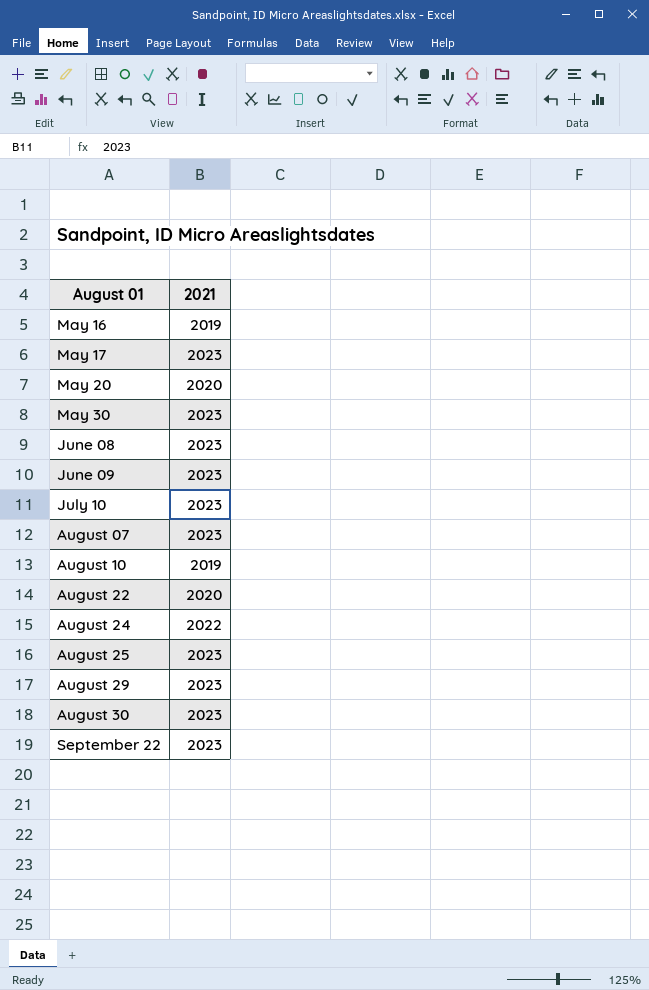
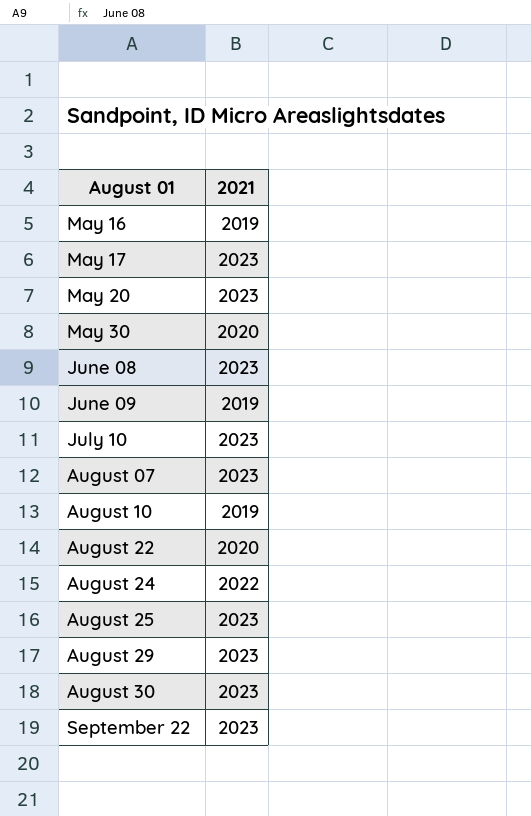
May 20 | 2021: 2020 -> 2023
May 30 | 2021: 2023 -> 2020
June 09 | 2021: 2023 -> 2019

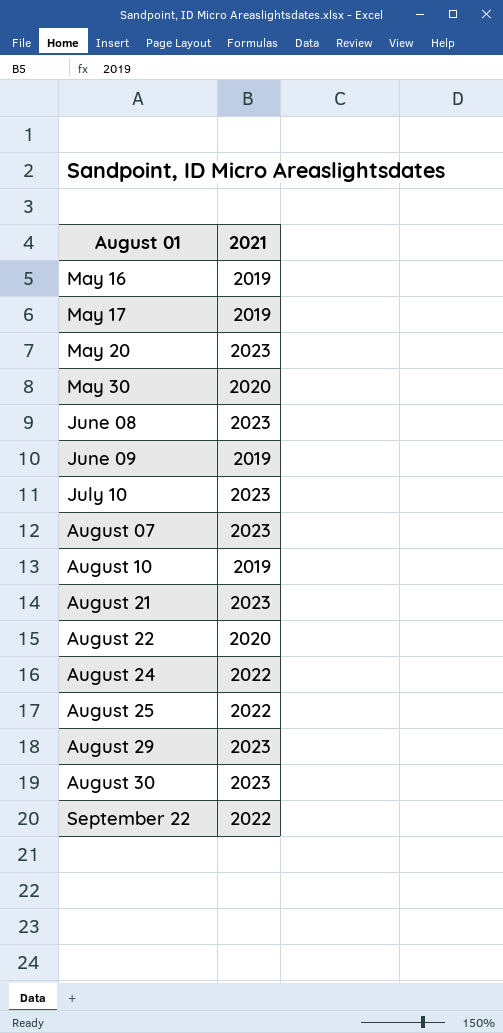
May 17 | 2021: 2023 -> 2019
row August 21: none -> 2023
August 25 | 2021: 2023 -> 2022
September 22 | 2021: 2023 -> 2022

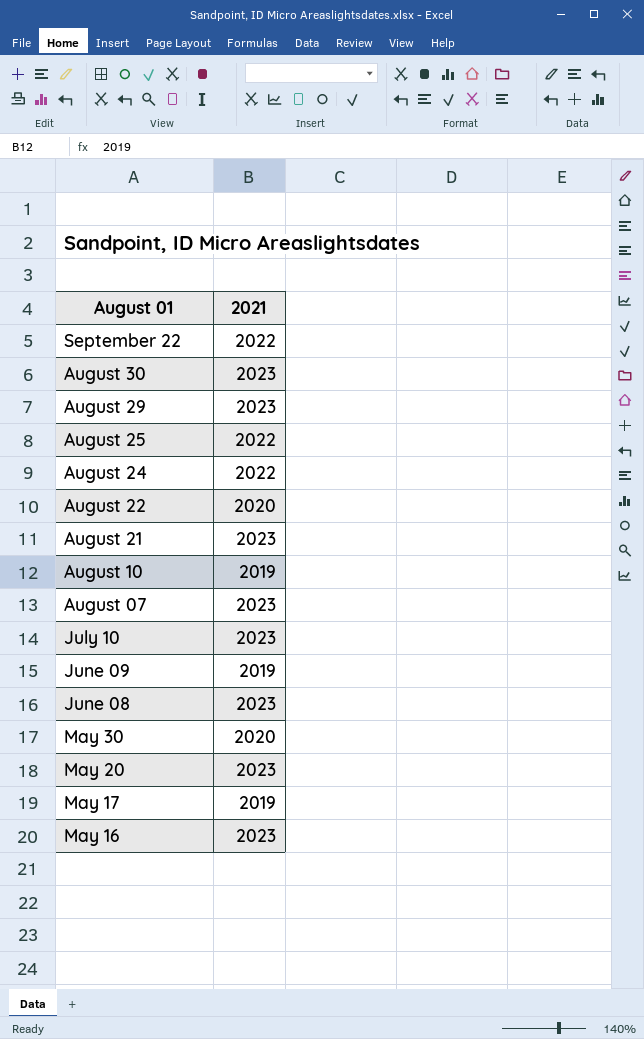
row order: August 01 ascending -> August 01 descending
May 16 | 2021: 2019 -> 2023

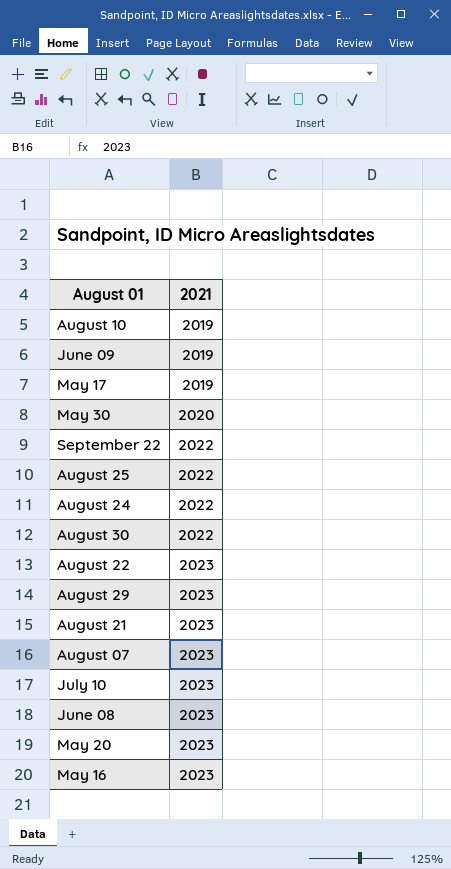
row order: August 01 descending -> 2021 ascending
August 30 | 2021: 2023 -> 2022
August 22 | 2021: 2020 -> 2023

